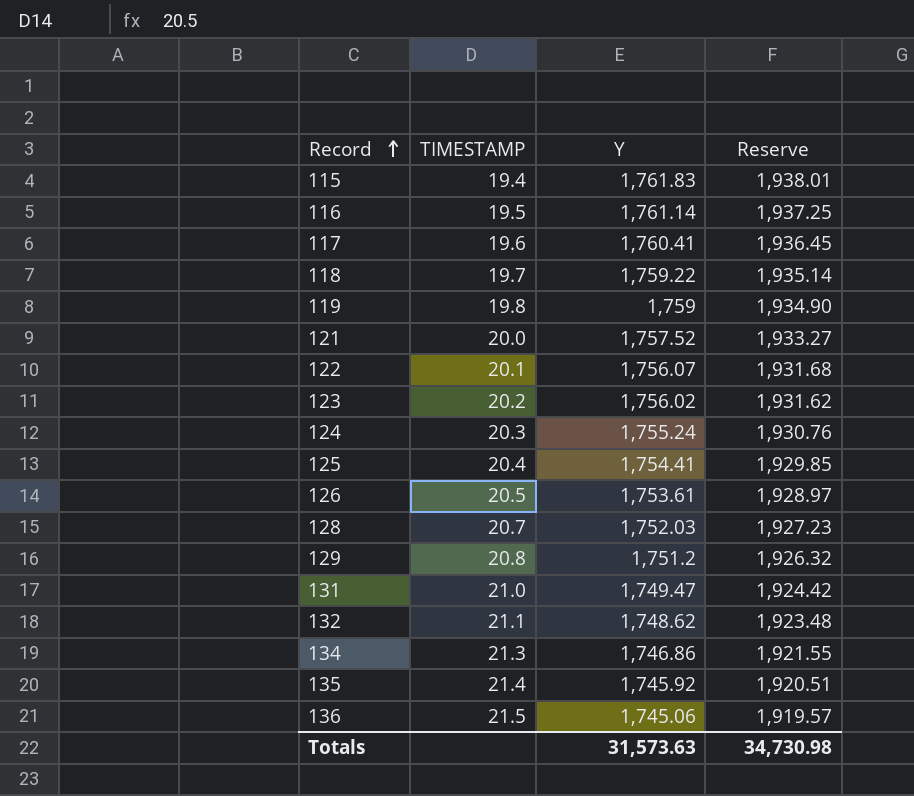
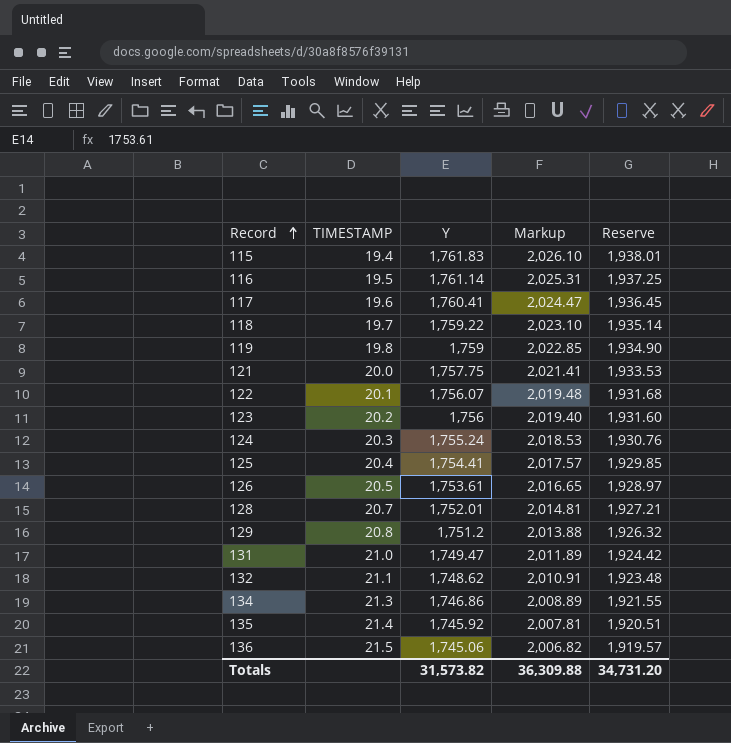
column Markup | formula: none -> [Y] * 1.15
121 | Y: 1,757.52 -> 1,757.75
121 | Reserve: 1,933.27 -> 1,933.53
123 | Y: 1,756.02 -> 1,756
123 | Reserve: 1,931.62 -> 1,931.60
128 | Y: 1,752.03 -> 1,752.01
128 | Reserve: 1,927.23 -> 1,927.21
Totals | Y: 31,573.63 -> 31,573.82
Totals | Reserve: 34,730.98 -> 34,731.20

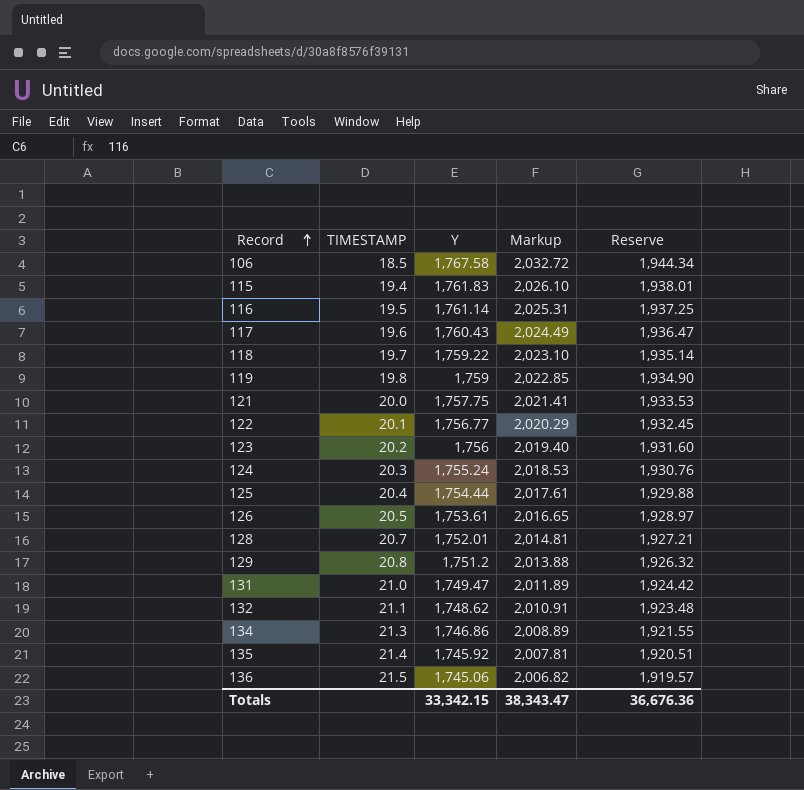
row 106: none -> 18.5 | 1,767.58 | 2,032.72 | 1,944.34
117 | Y: 1,760.41 -> 1,760.43
117 | Markup: 2,024.47 -> 2,024.49
117 | Reserve: 1,936.45 -> 1,936.47
122 | Y: 1,756.07 -> 1,756.77
122 | Markup: 2,019.48 -> 2,020.29
122 | Reserve: 1,931.68 -> 1,932.45
125 | Y: 1,754.41 -> 1,754.44
125 | Markup: 2,017.57 -> 2,017.61
125 | Reserve: 1,929.85 -> 1,929.88
Totals | Y: 31,573.82 -> 33,342.15
Totals | Markup: 36,309.88 -> 38,343.47
Totals | Reserve: 34,731.20 -> 36,676.36

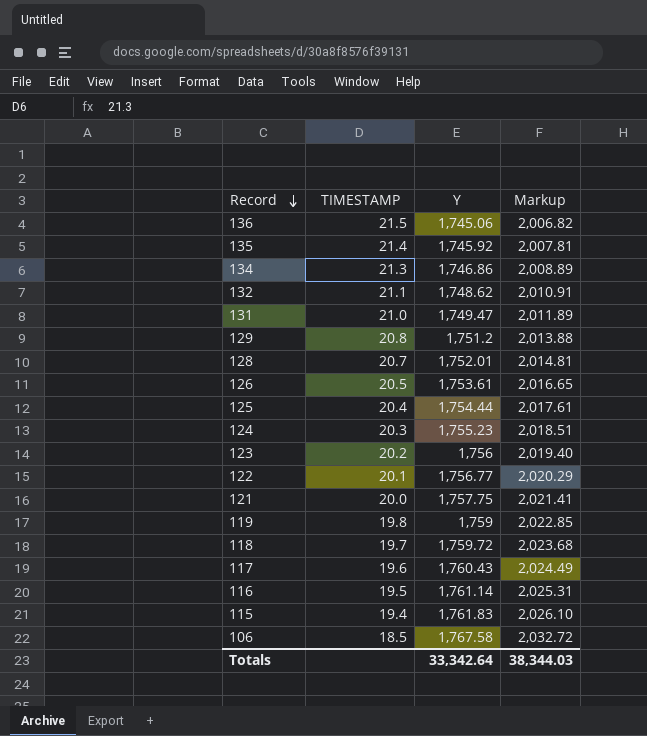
row order: Record ascending -> Record descending
column Reserve | formula: [Y] * 1.1 -> none
124 | Y: 1,755.24 -> 1,755.23
124 | Markup: 2,018.53 -> 2,018.51
118 | Y: 1,759.22 -> 1,759.72
118 | Markup: 2,023.10 -> 2,023.68
Totals | Y: 33,342.15 -> 33,342.64
Totals | Markup: 38,343.47 -> 38,344.03

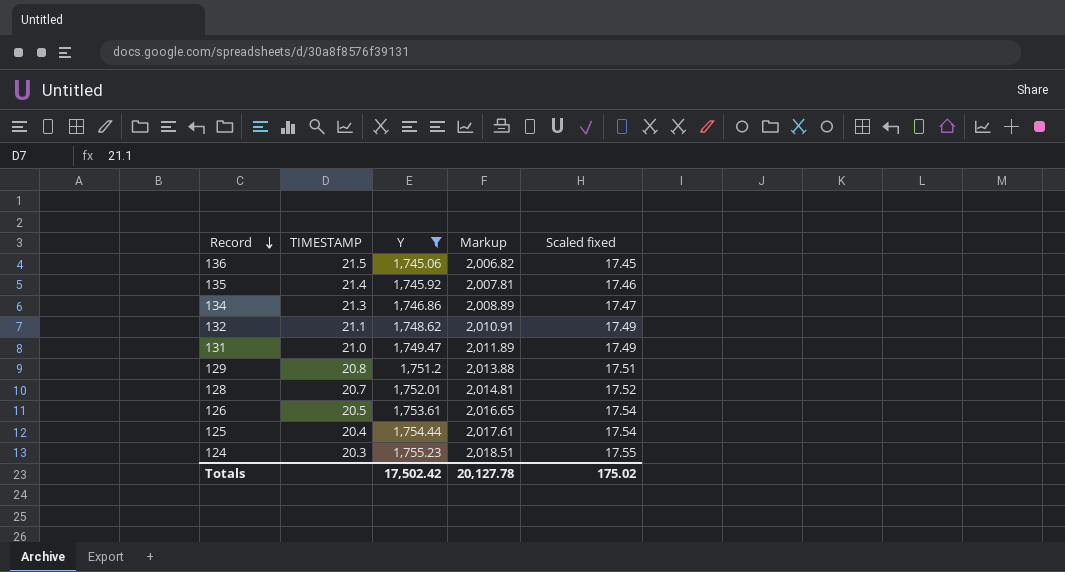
filter: none -> Y <= 1,755.23
column Scaled fixed | formula: none -> [Y] * 0.01
Totals | Y: 33,342.64 -> 17,502.42
Totals | Markup: 38,344.03 -> 20,127.78

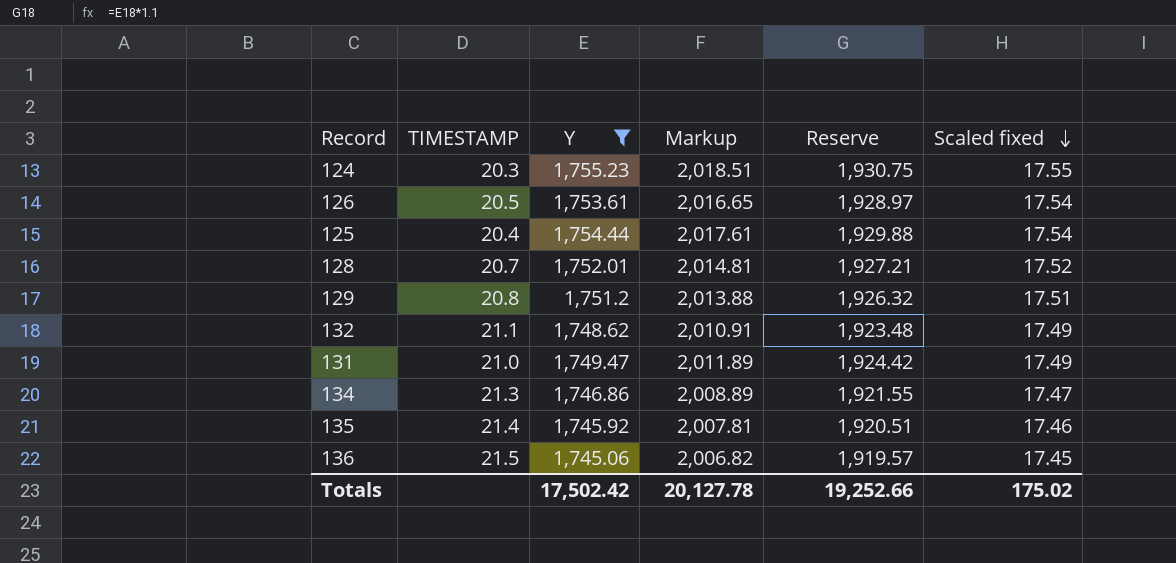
row order: Record descending -> Scaled fixed descending
column Reserve | formula: none -> [Y] * 1.1

